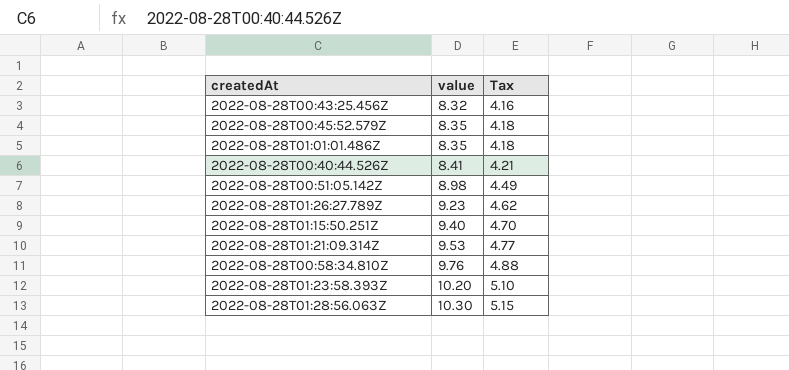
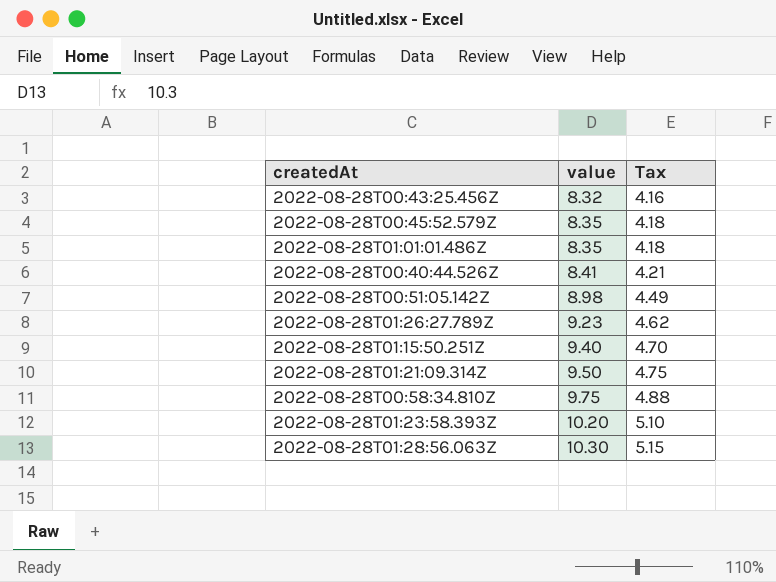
2022-08-28T01:21:09.314Z | value: 9.53 -> 9.50
2022-08-28T01:21:09.314Z | Tax: 4.77 -> 4.75
2022-08-28T00:58:34.810Z | value: 9.76 -> 9.75

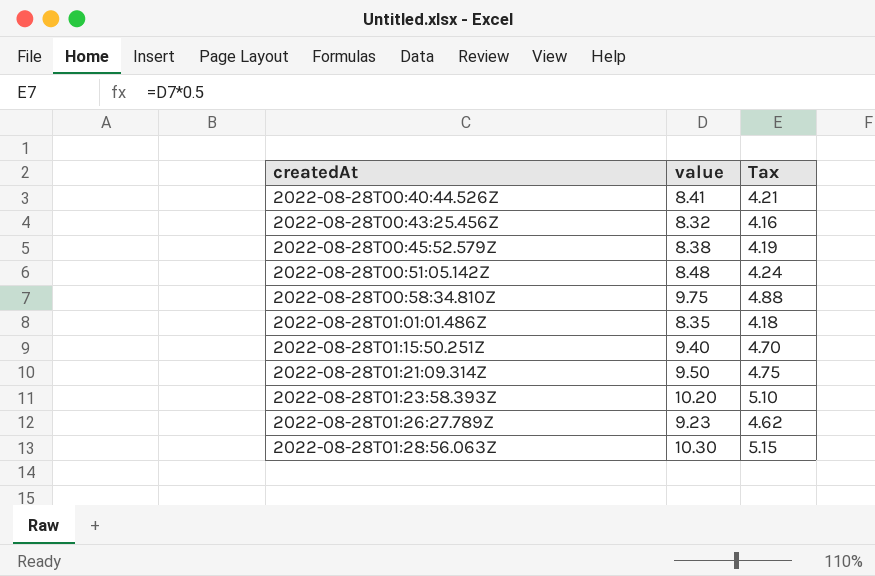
row order: value ascending -> createdAt ascending
2022-08-28T00:45:52.579Z | value: 8.35 -> 8.38
2022-08-28T00:45:52.579Z | Tax: 4.18 -> 4.19
2022-08-28T00:51:05.142Z | value: 8.98 -> 8.48
2022-08-28T00:51:05.142Z | Tax: 4.49 -> 4.24

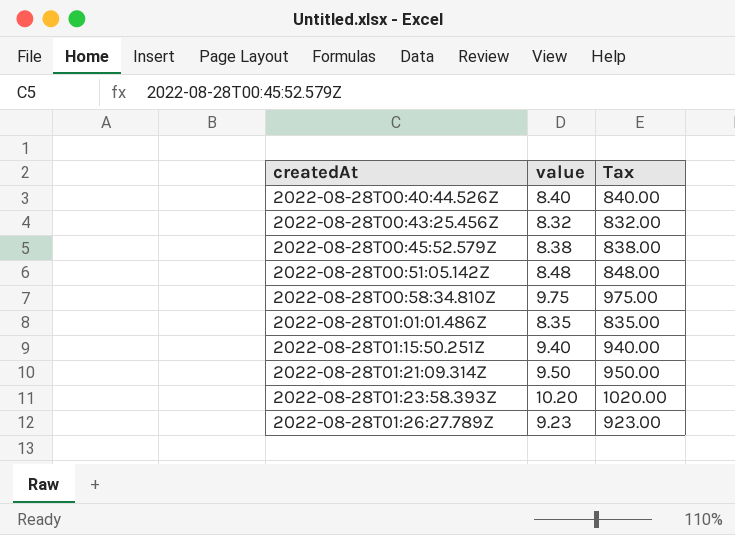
column Tax | formula: [value] * 0.5 -> [value] * 100
row 2022-08-28T01:28:56.063Z: 10.30 | 5.15 -> none
2022-08-28T00:40:44.526Z | value: 8.41 -> 8.40

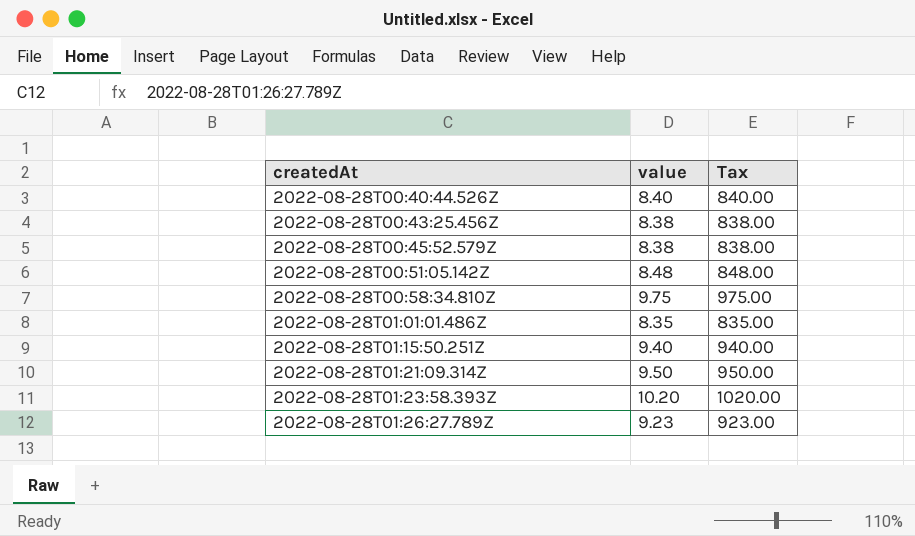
2022-08-28T00:43:25.456Z | value: 8.32 -> 8.38
2022-08-28T00:43:25.456Z | Tax: 832.00 -> 838.00

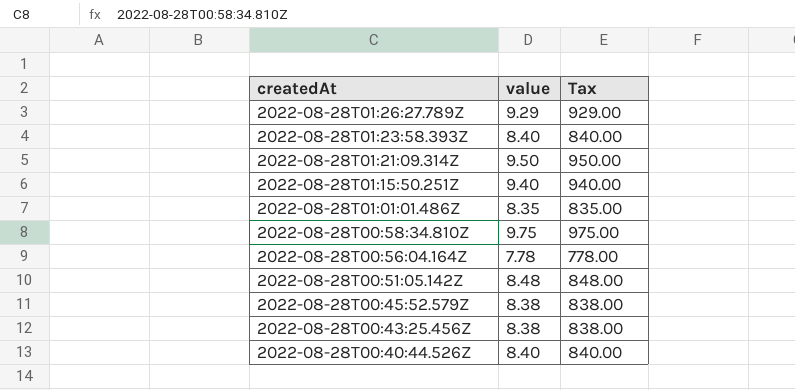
row order: createdAt ascending -> createdAt descending
2022-08-28T01:26:27.789Z | value: 9.23 -> 9.29
2022-08-28T01:26:27.789Z | Tax: 923.00 -> 929.00
2022-08-28T01:23:58.393Z | value: 10.20 -> 8.40
2022-08-28T01:23:58.393Z | Tax: 1020.00 -> 840.00
row 2022-08-28T00:56:04.164Z: none -> 7.78 | 778.00

